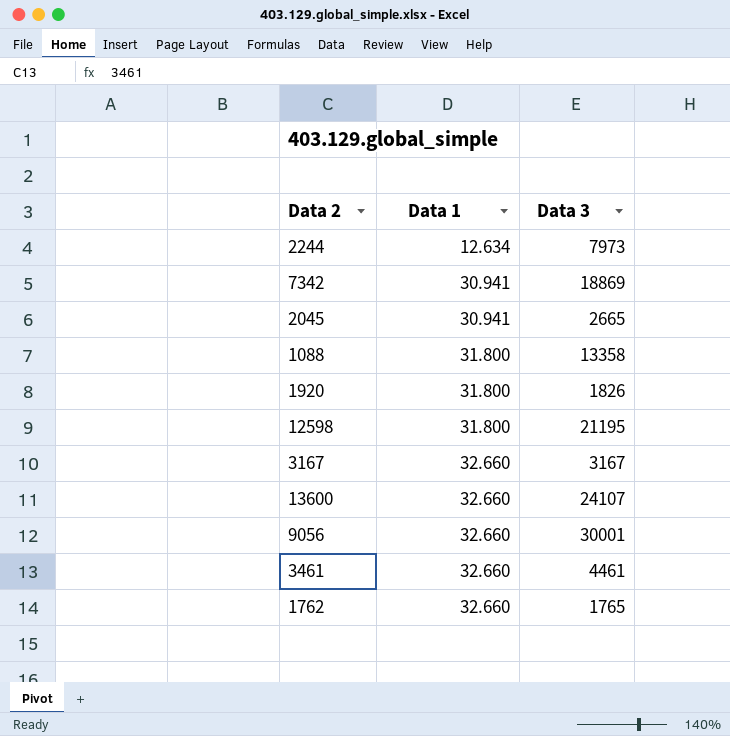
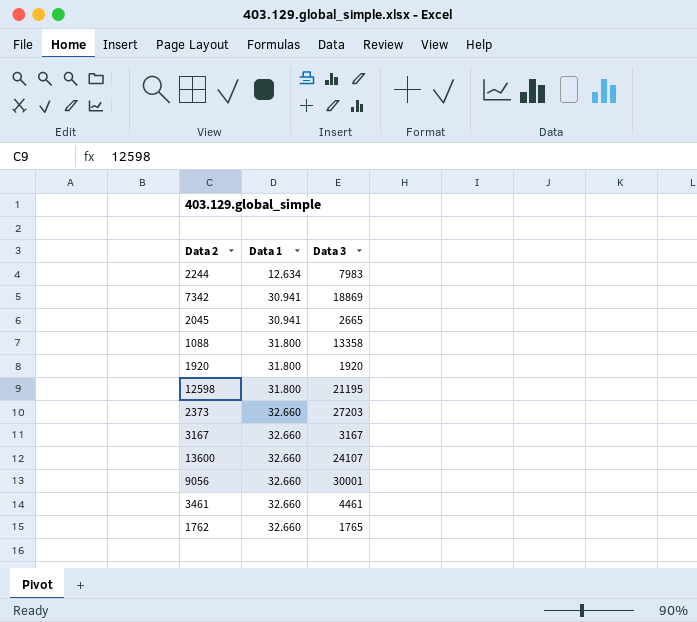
2244 | Data 3: 7973 -> 7983
1920 | Data 3: 1826 -> 1920
row 2373: none -> 32.660 | 27203

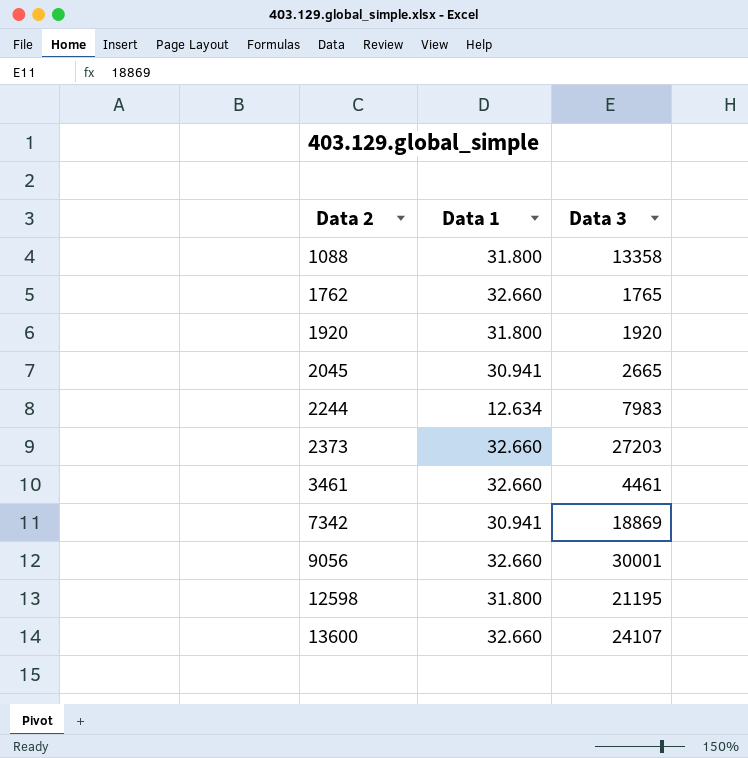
row order: Data 1 ascending -> Data 2 ascending
row 3167: 32.660 | 3167 -> none

